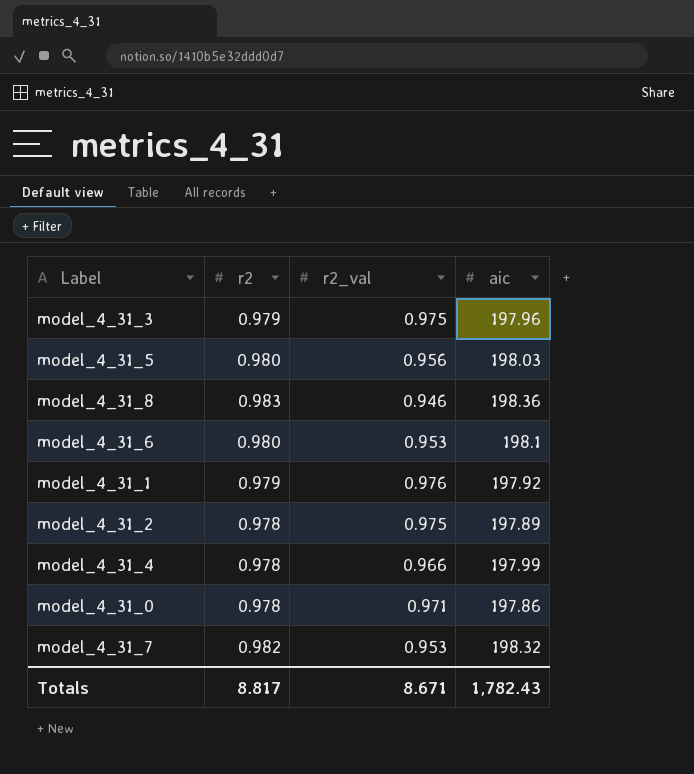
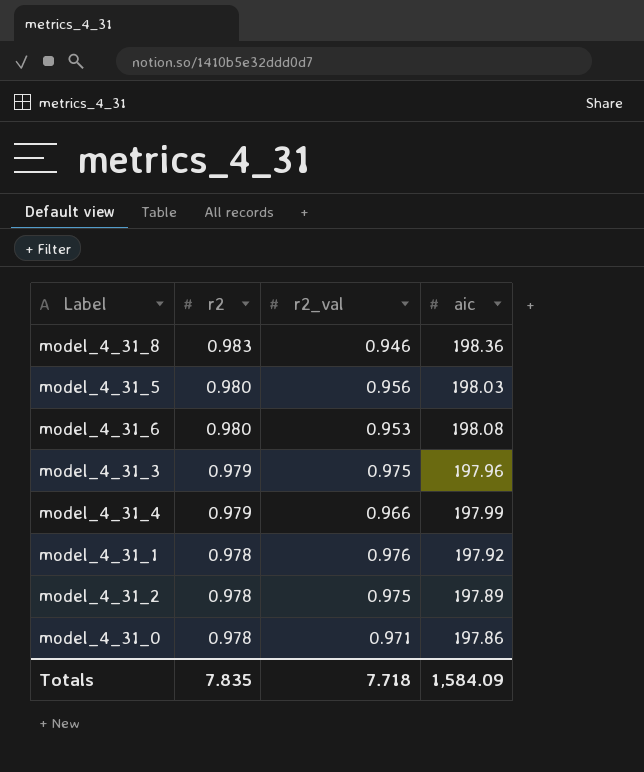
row order: none -> r2 descending
row model_4_31_7: 0.982 | 0.953 | 198.32 -> none
model_4_31_6 | aic: 198.1 -> 198.08
model_4_31_4 | r2: 0.978 -> 0.979
model_4_31_1 | r2: 0.979 -> 0.978
Totals | r2: 8.817 -> 7.835
Totals | r2_val: 8.671 -> 7.718
Totals | aic: 1,782.43 -> 1,584.09

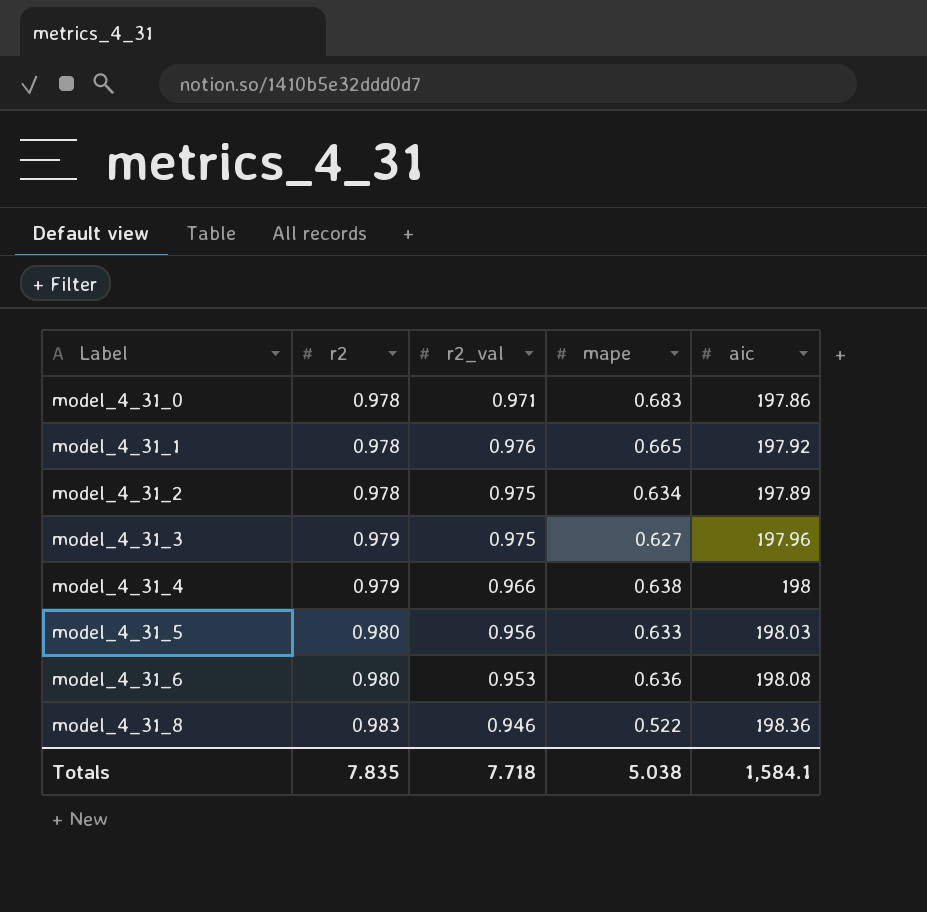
row order: r2 descending -> Label ascending
column mape | position: none -> 4
model_4_31_4 | aic: 197.99 -> 198
Totals | aic: 1,584.09 -> 1,584.1

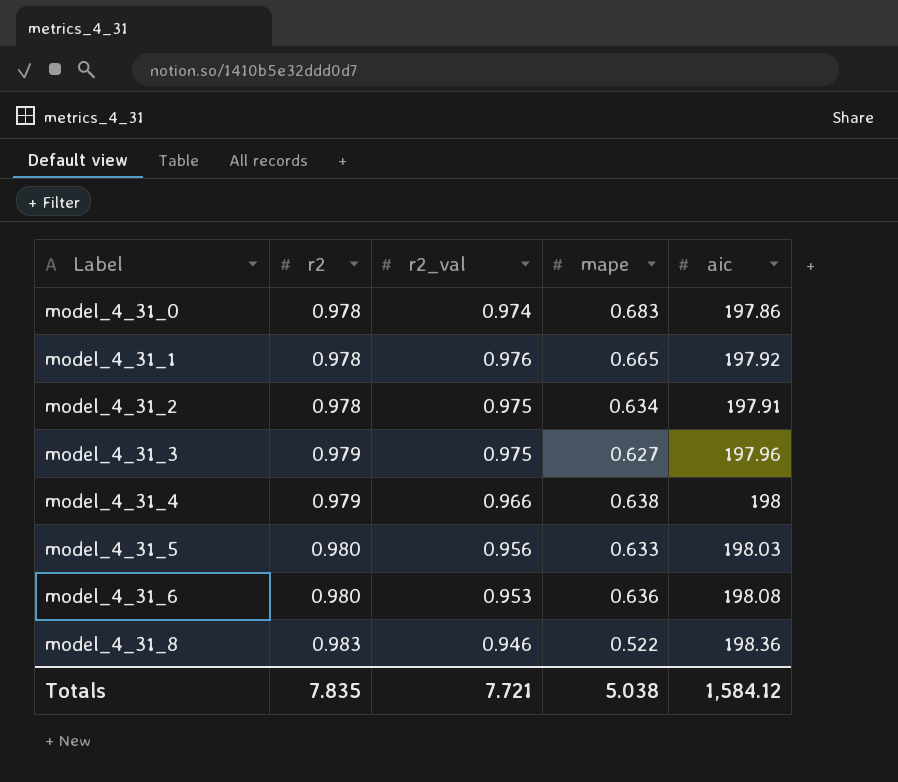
model_4_31_0 | r2_val: 0.971 -> 0.974
model_4_31_2 | aic: 197.89 -> 197.91
Totals | r2_val: 7.718 -> 7.721
Totals | aic: 1,584.1 -> 1,584.12

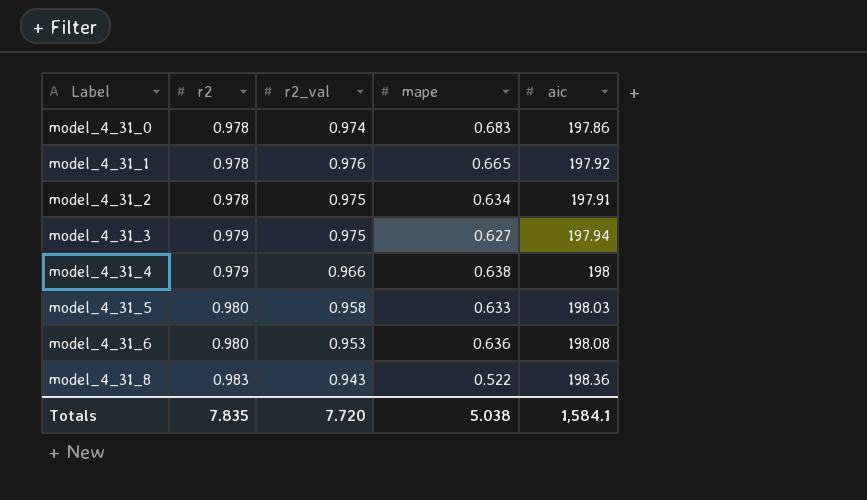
model_4_31_3 | aic: 197.96 -> 197.94
model_4_31_5 | r2_val: 0.956 -> 0.958
model_4_31_8 | r2_val: 0.946 -> 0.943
Totals | r2_val: 7.721 -> 7.720
Totals | aic: 1,584.12 -> 1,584.1

